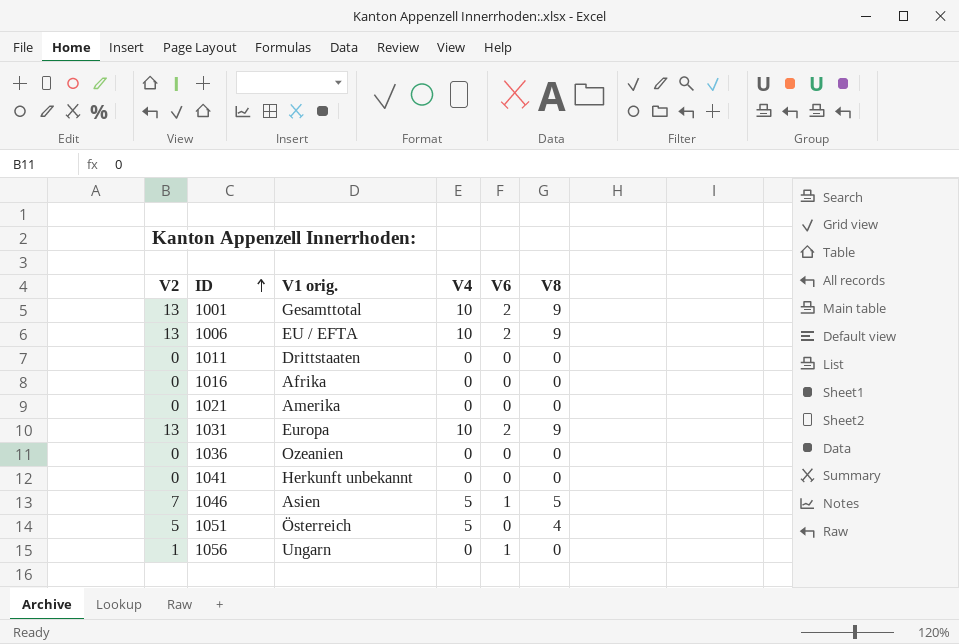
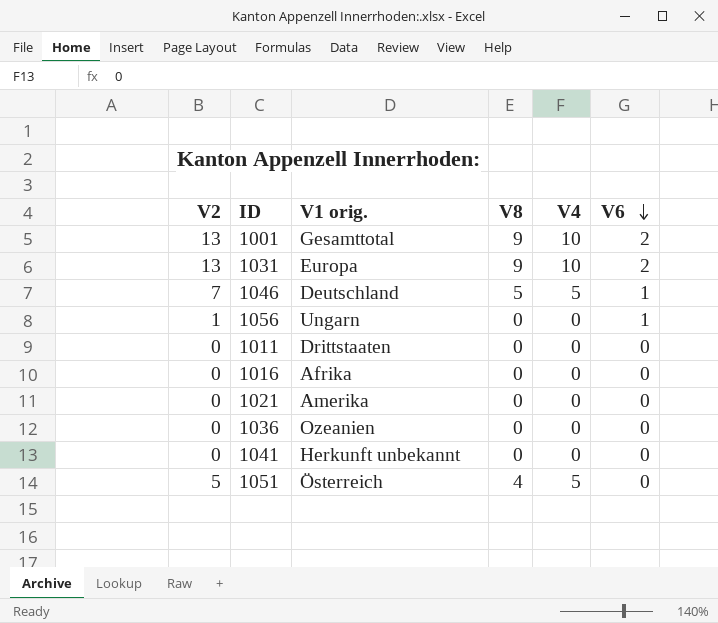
row order: ID ascending -> V6 descending
column V8 | position: 6 -> 4
row 1006: 13 | EU / EFTA | 10 | 2 | 9 -> none
1046 | V1 orig.: Asien -> Deutschland

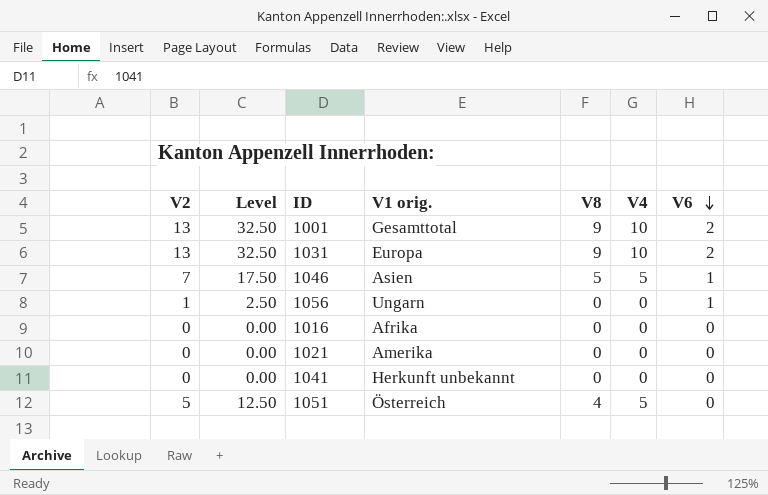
column Level | formula: none -> [V2] * 2.5
row 1011: 0 | Drittstaaten | 0 | 0 | 0 -> none
row 1036: 0 | Ozeanien | 0 | 0 | 0 -> none
1046 | V1 orig.: Deutschland -> Asien

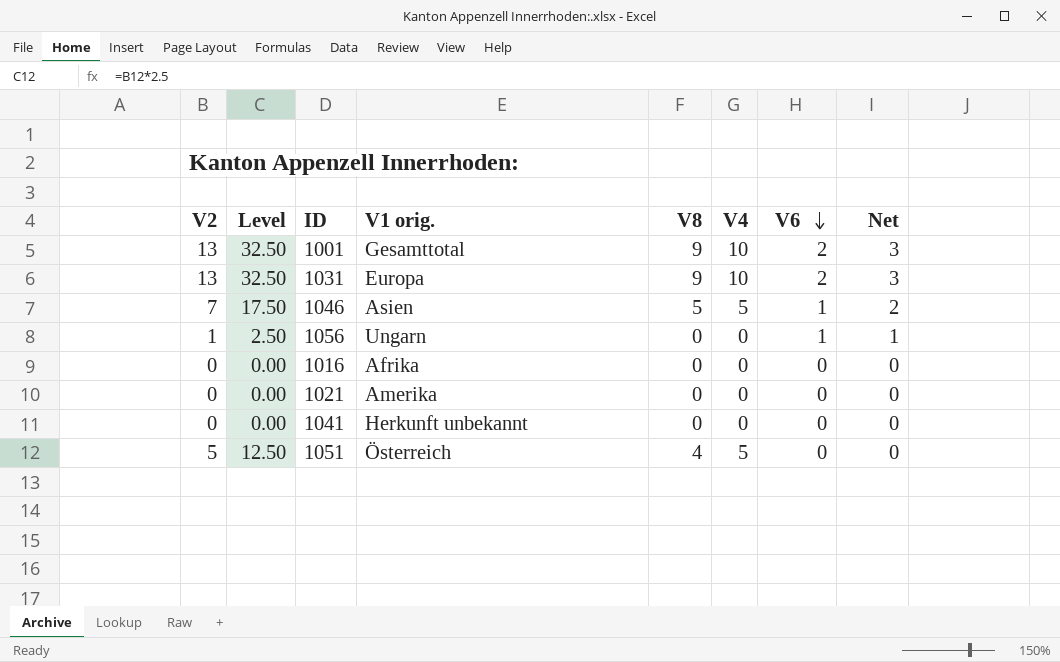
column Net | formula: none -> [V2] - [V4]

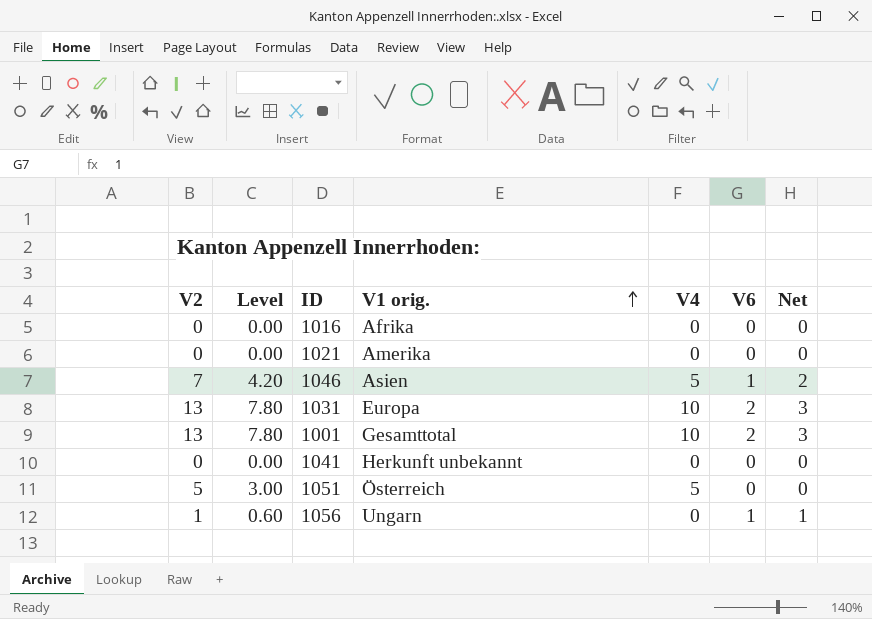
row order: V6 descending -> V1 orig. ascending
column V8 | position: 5 -> none
column Level | formula: [V2] * 2.5 -> [V2] * 0.6

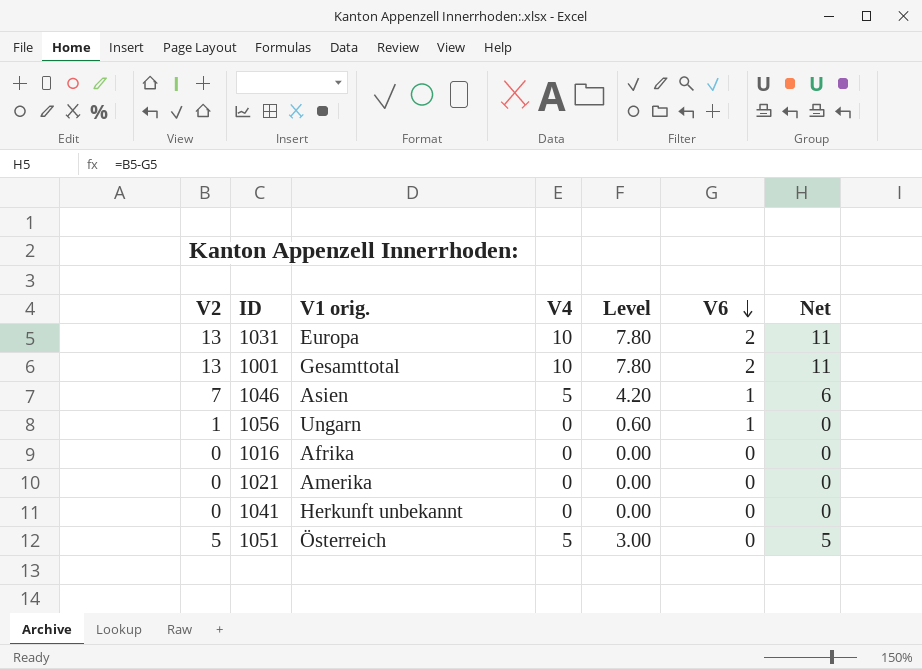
row order: V1 orig. ascending -> V6 descending
column Level | position: 2 -> 5
column Net | formula: [V2] - [V4] -> [V2] - [V6]

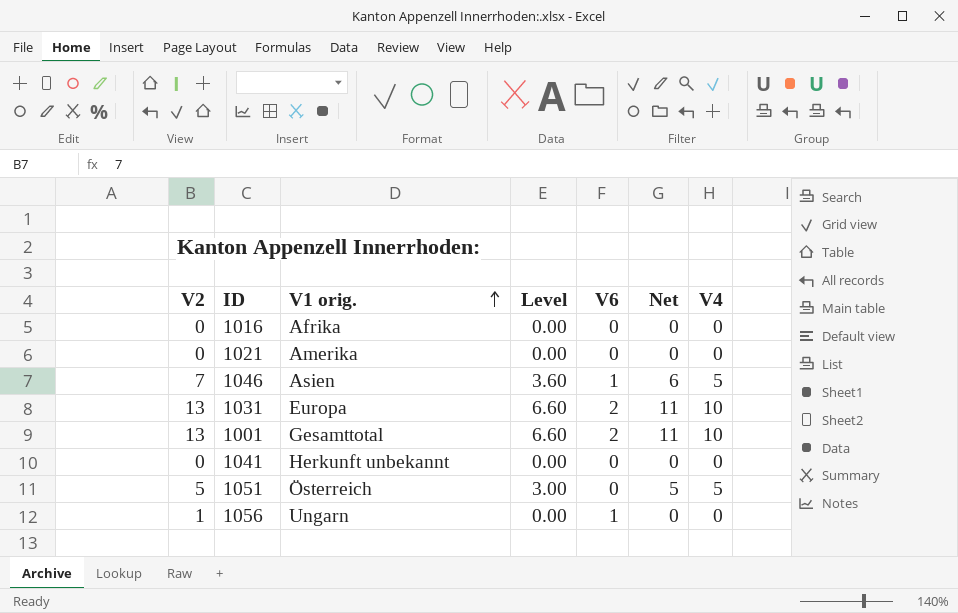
row order: V6 descending -> V1 orig. ascending
column Level | formula: [V2] * 0.6 -> [Net] * 0.6
column V4 | position: 4 -> 7

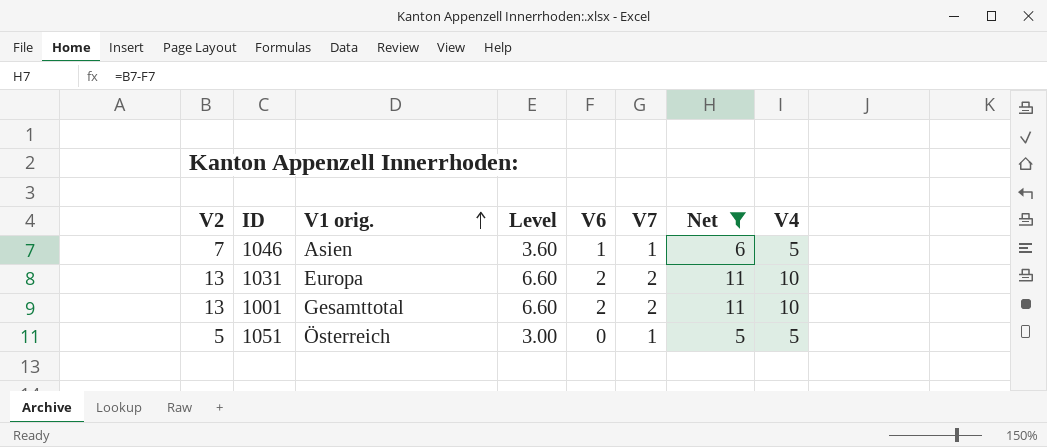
filter: none -> Net != 0
column V7 | position: none -> 6

